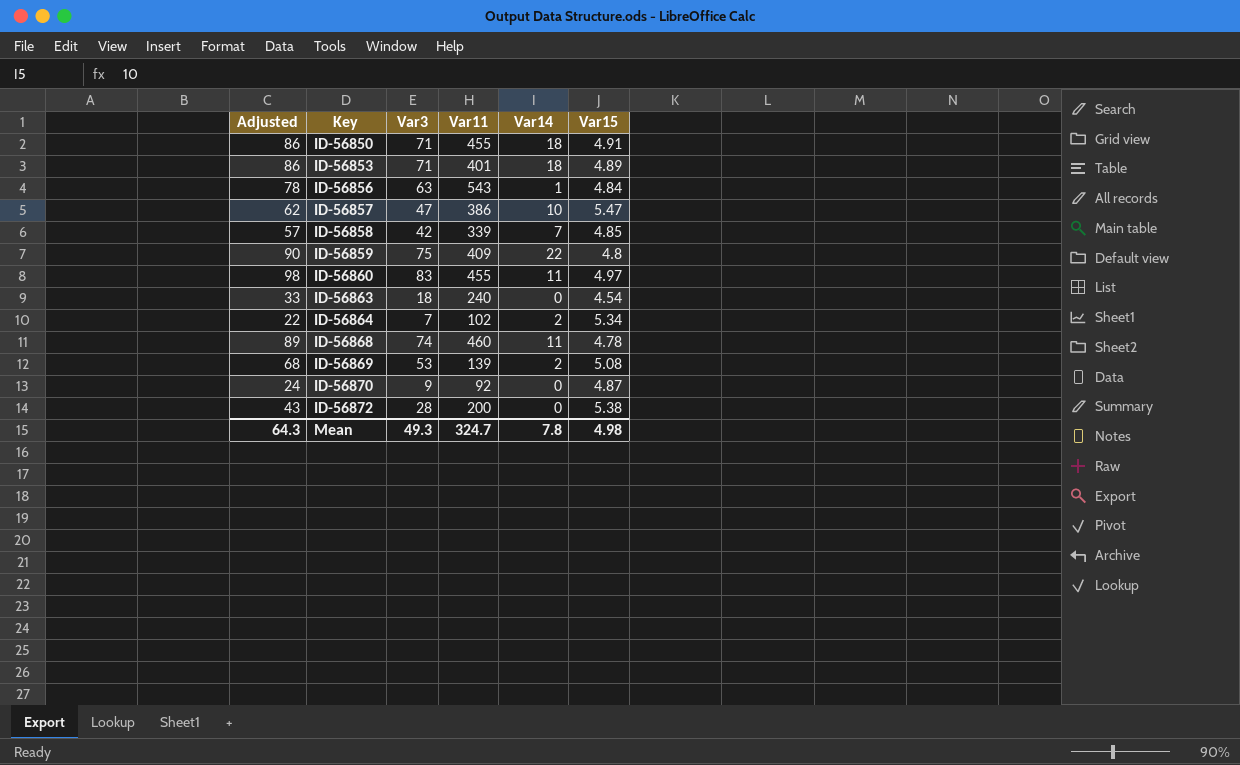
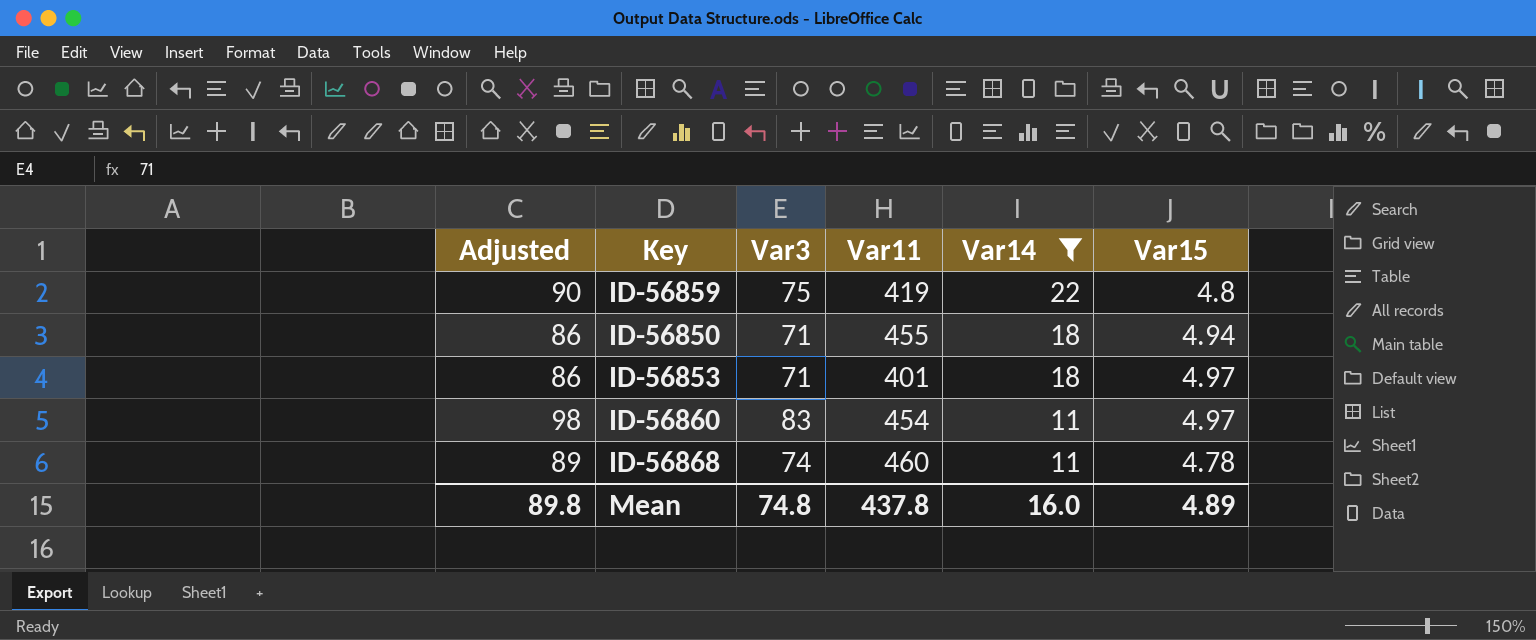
filter: none -> Var14 >= 11
row order: Key ascending -> Var14 descending
ID-56859 | Var11: 409 -> 419
ID-56850 | Var15: 4.91 -> 4.94
ID-56853 | Var15: 4.89 -> 4.97
ID-56860 | Var11: 455 -> 454
Mean | Adjusted: 64.3 -> 89.8
Mean | Var3: 49.3 -> 74.8
Mean | Var11: 324.7 -> 437.8
Mean | Var14: 7.8 -> 16.0
Mean | Var15: 4.98 -> 4.89

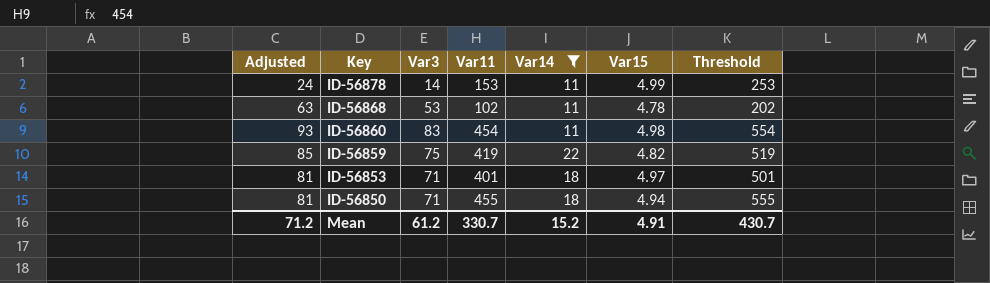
row order: Var14 descending -> Key descending
column Adjusted | formula: [Var3] + 15 -> [Var3] + 10
column Threshold | formula: none -> [Var11] + 100
row ID-56878: none -> 24 | 14 | 153 | 11 | 4.99 | 253
ID-56868 | Var3: 74 -> 53
ID-56868 | Var11: 460 -> 102
ID-56860 | Var15: 4.97 -> 4.98
ID-56859 | Var15: 4.8 -> 4.82
Mean | Adjusted: 89.8 -> 71.2
Mean | Var3: 74.8 -> 61.2
Mean | Var11: 437.8 -> 330.7
Mean | Var14: 16.0 -> 15.2
Mean | Var15: 4.89 -> 4.91

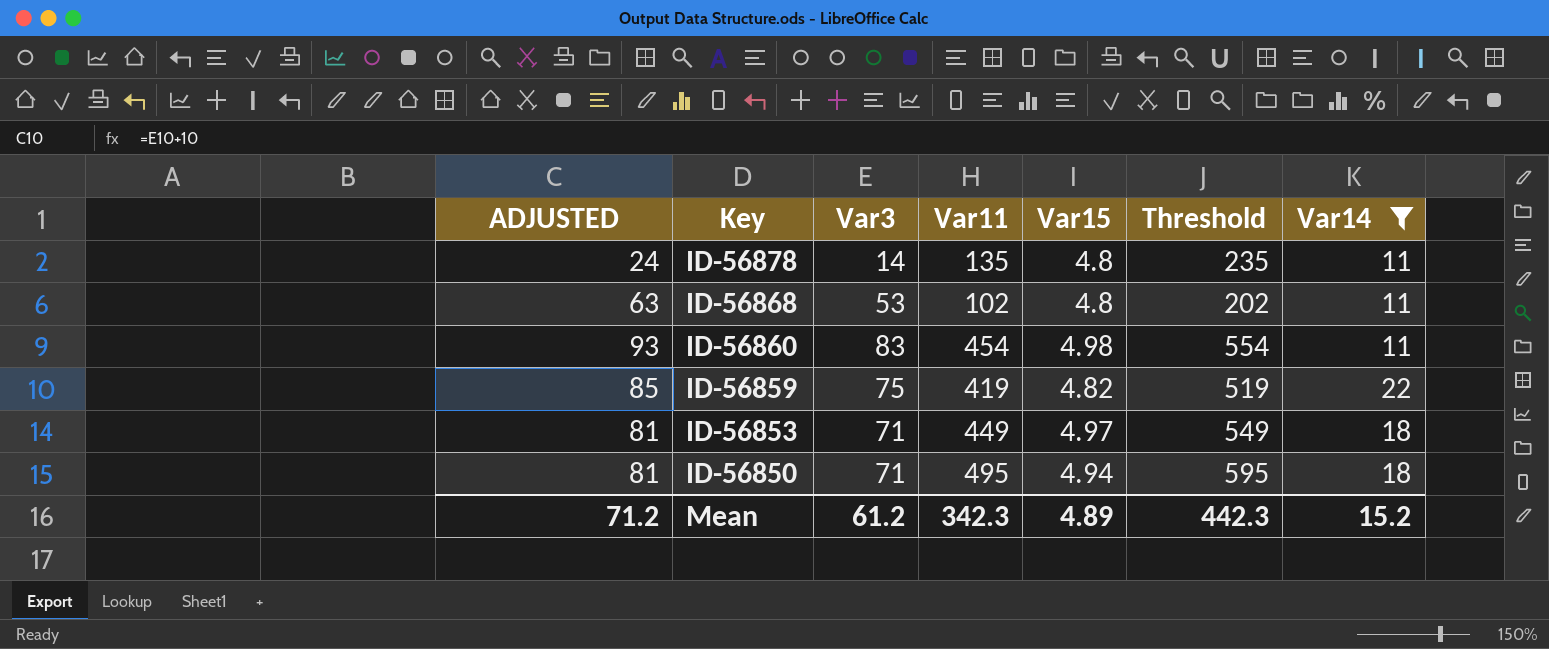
column name: Adjusted -> ADJUSTED
column Var14 | position: 5 -> 7
ID-56878 | Var11: 153 -> 135
ID-56878 | Var15: 4.99 -> 4.8
ID-56878 | Threshold: 253 -> 235
ID-56868 | Var15: 4.78 -> 4.8
ID-56853 | Var11: 401 -> 449
ID-56853 | Threshold: 501 -> 549
ID-56850 | Var11: 455 -> 495
ID-56850 | Threshold: 555 -> 595
Mean | Var11: 330.7 -> 342.3
Mean | Var15: 4.91 -> 4.89
Mean | Threshold: 430.7 -> 442.3

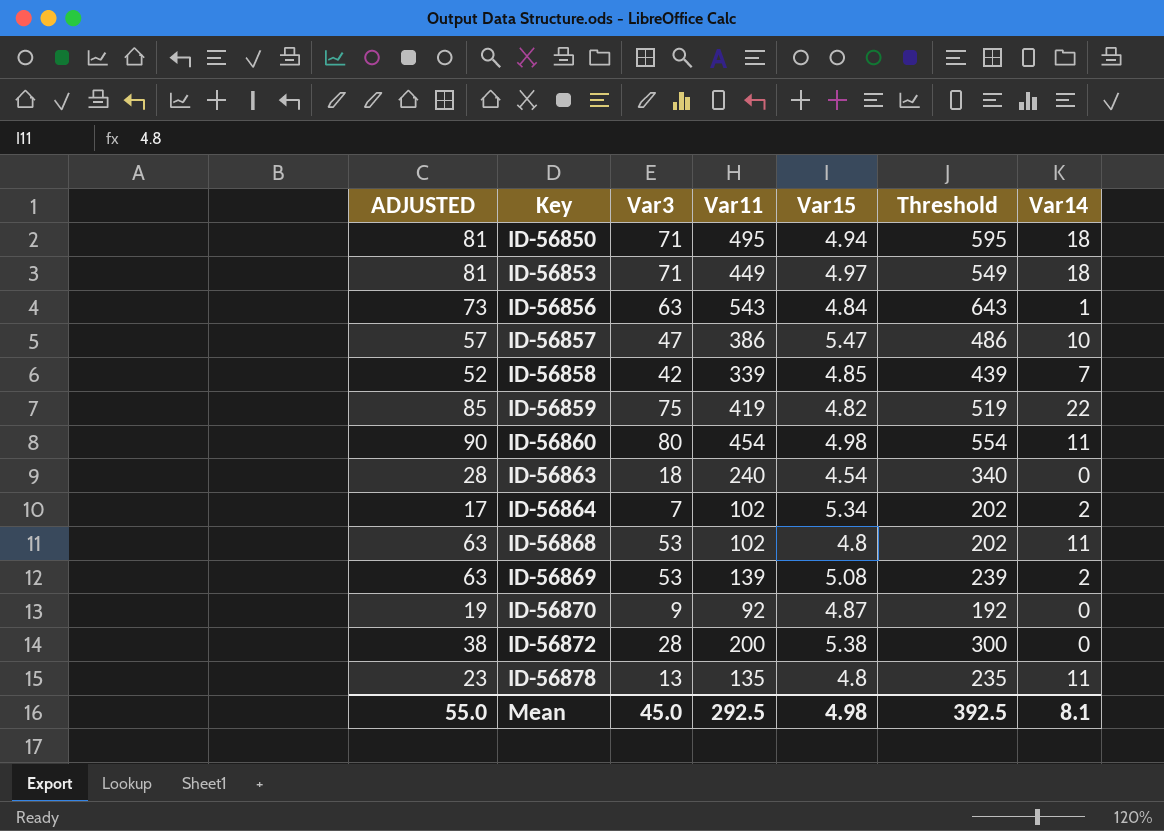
filter: Var14 >= 11 -> none
row order: Key descending -> Key ascending
ID-56860 | ADJUSTED: 93 -> 90
ID-56860 | Var3: 83 -> 80
ID-56878 | ADJUSTED: 24 -> 23
ID-56878 | Var3: 14 -> 13
Mean | ADJUSTED: 71.2 -> 55.0
Mean | Var3: 61.2 -> 45.0
Mean | Var11: 342.3 -> 292.5
Mean | Var15: 4.89 -> 4.98
Mean | Threshold: 442.3 -> 392.5
Mean | Var14: 15.2 -> 8.1

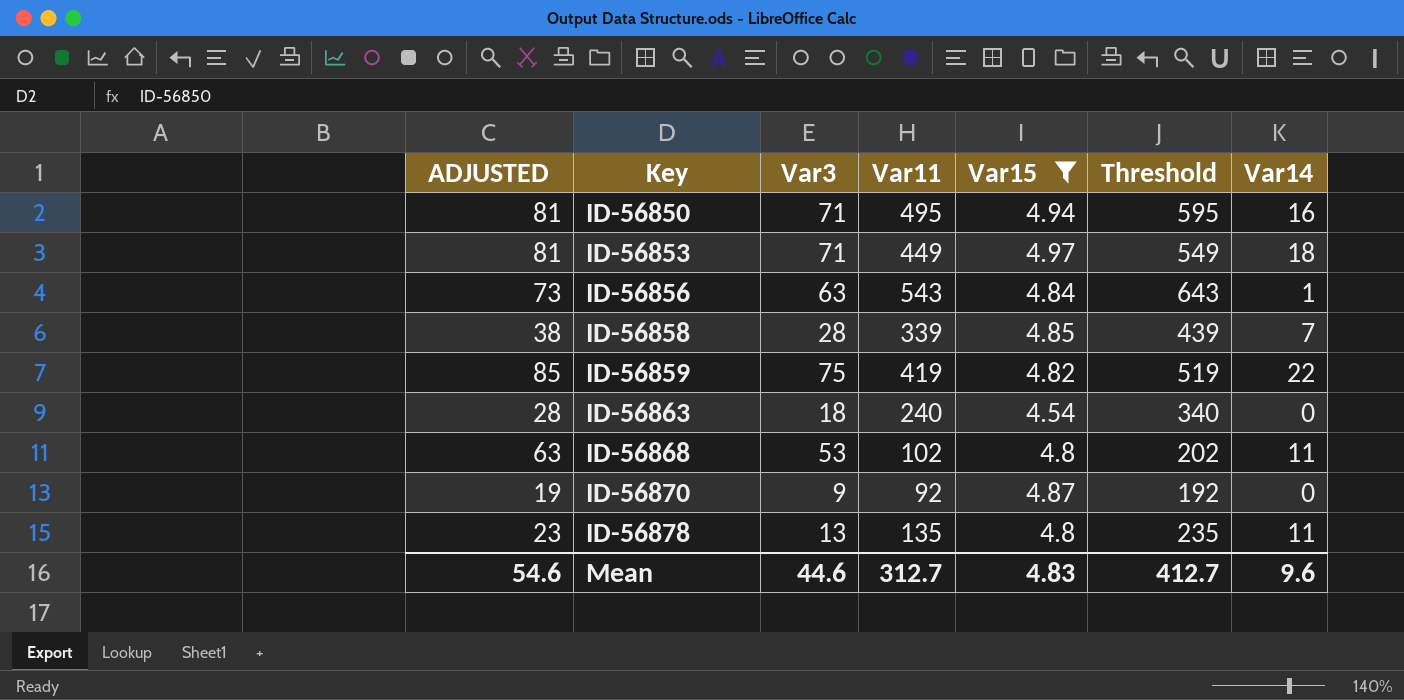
filter: none -> Var15 <= 4.97
ID-56850 | Var14: 18 -> 16
ID-56858 | ADJUSTED: 52 -> 38
ID-56858 | Var3: 42 -> 28
Mean | ADJUSTED: 55.0 -> 54.6
Mean | Var3: 45.0 -> 44.6
Mean | Var11: 292.5 -> 312.7
Mean | Var15: 4.98 -> 4.83
Mean | Threshold: 392.5 -> 412.7
Mean | Var14: 8.1 -> 9.6

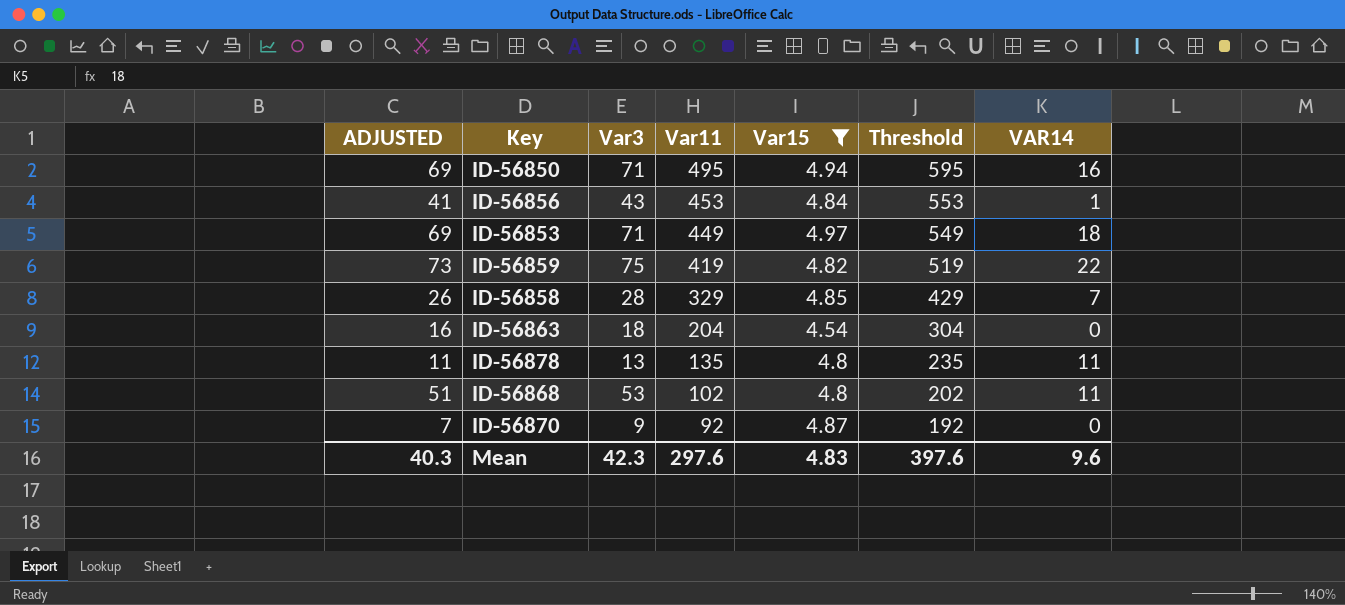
row order: Key ascending -> Var11 descending
column ADJUSTED | formula: [Var3] + 10 -> [Var3] - 2
column name: Var14 -> VAR14
ID-56856 | Var3: 63 -> 43
ID-56856 | Var11: 543 -> 453
ID-56856 | Threshold: 643 -> 553
ID-56858 | Var11: 339 -> 329
ID-56858 | Threshold: 439 -> 429
ID-56863 | Var11: 240 -> 204
ID-56863 | Threshold: 340 -> 304
Mean | ADJUSTED: 54.6 -> 40.3
Mean | Var3: 44.6 -> 42.3
Mean | Var11: 312.7 -> 297.6
Mean | Threshold: 412.7 -> 397.6

